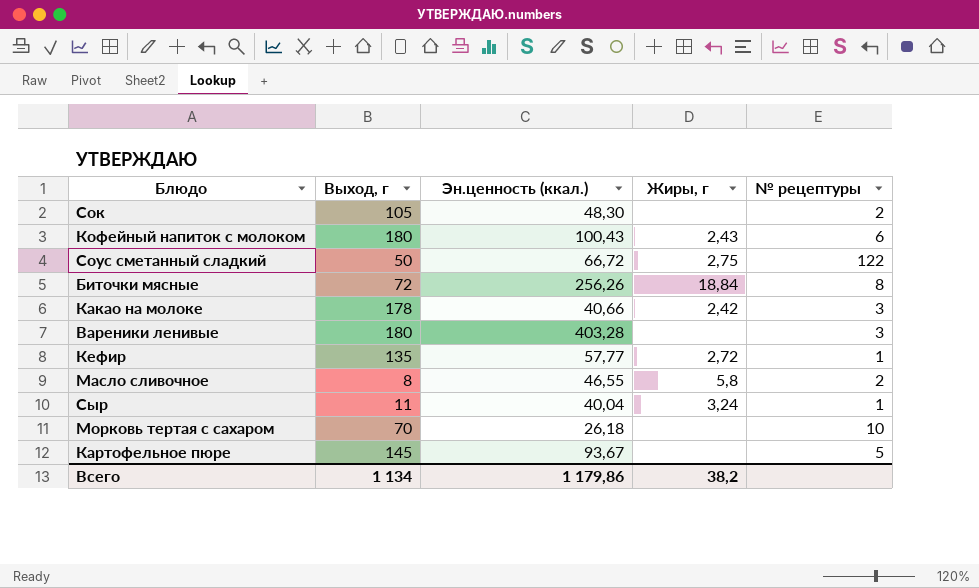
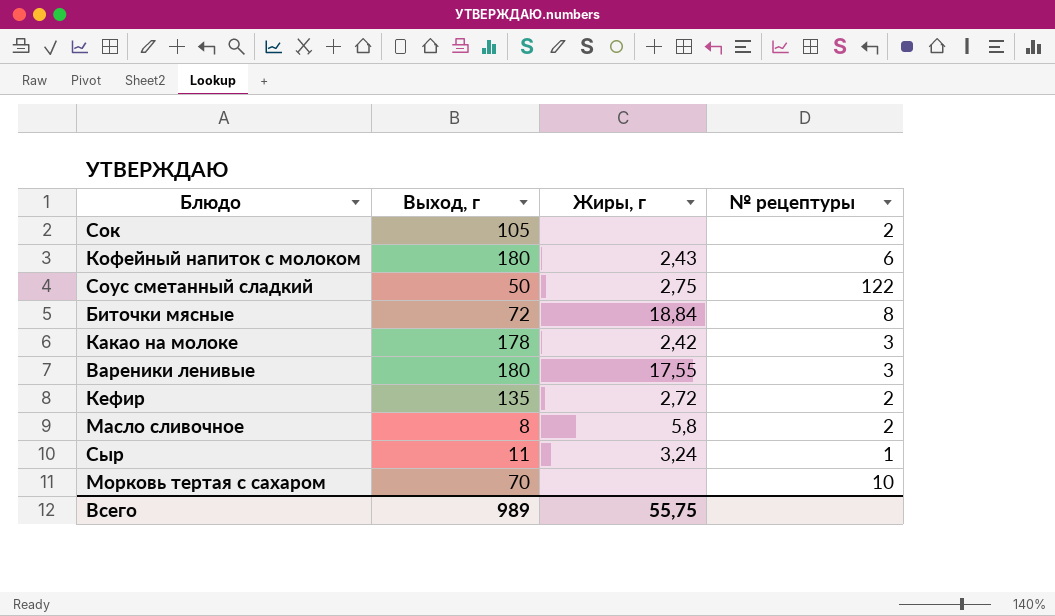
column Эн.ценность (ккал.) | position: 3 -> none
row Картофельное пюре: 145 | 93,67 | none | 5 -> none
Вареники ленивые | Жиры, г: none -> 17,55
Кефир | № рецептуры: 1 -> 2
Всего | Выход, г: 1 134 -> 989
Всего | Жиры, г: 38,2 -> 55,75

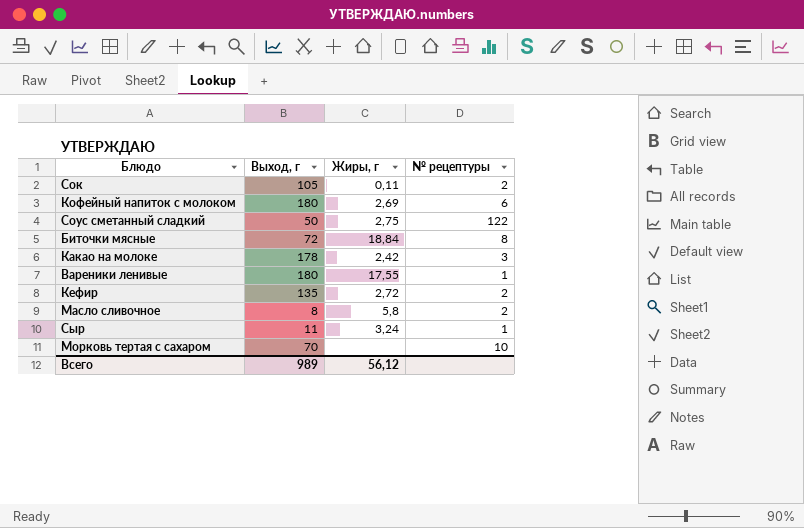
Сок | Жиры, г: none -> 0,11
Кофейный напиток с молоком | Жиры, г: 2,43 -> 2,69
Вареники ленивые | № рецептуры: 3 -> 1
Всего | Жиры, г: 55,75 -> 56,12

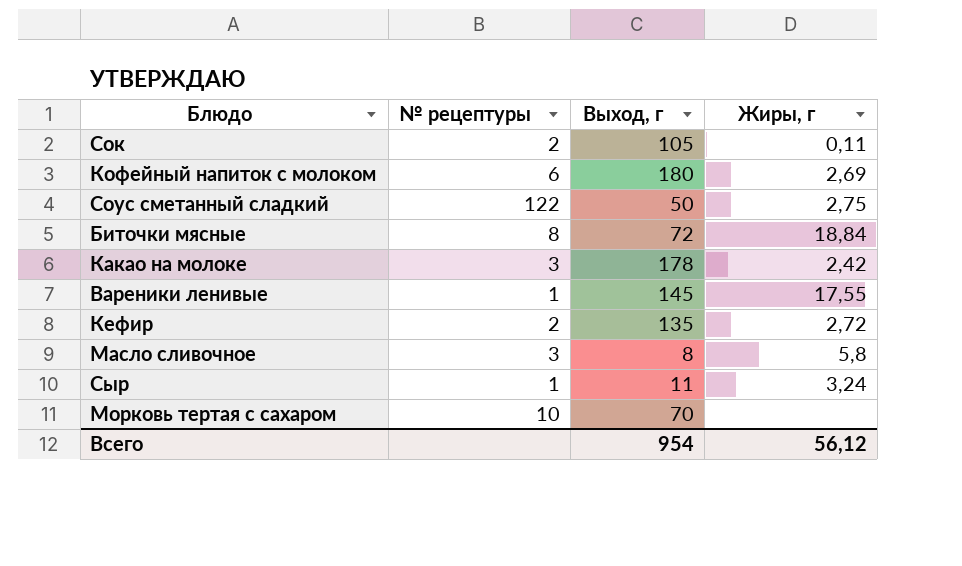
column № рецептуры | position: 4 -> 2
Вареники ленивые | Выход, г: 180 -> 145
Масло сливочное | № рецептуры: 2 -> 3
Всего | Выход, г: 989 -> 954

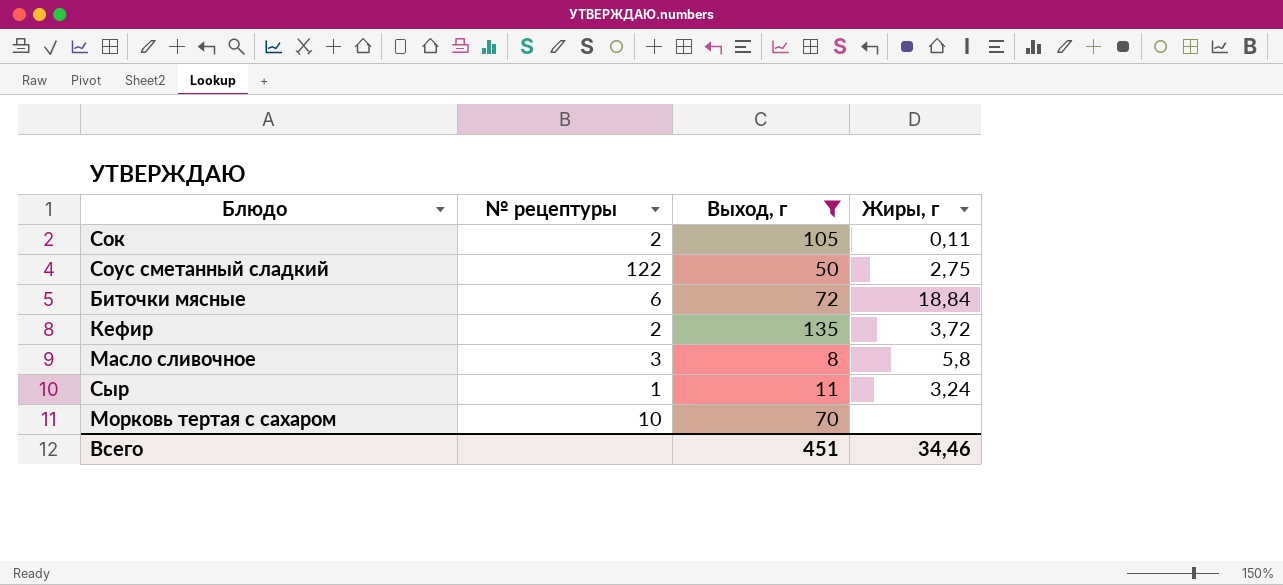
filter: none -> Выход, г <= 135
Биточки мясные | № рецептуры: 8 -> 6
Кефир | Жиры, г: 2,72 -> 3,72
Всего | Выход, г: 954 -> 451
Всего | Жиры, г: 56,12 -> 34,46

